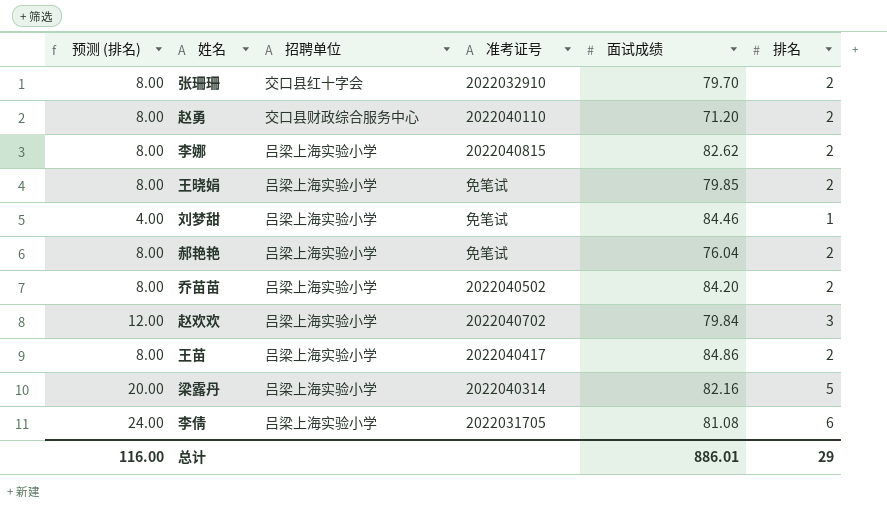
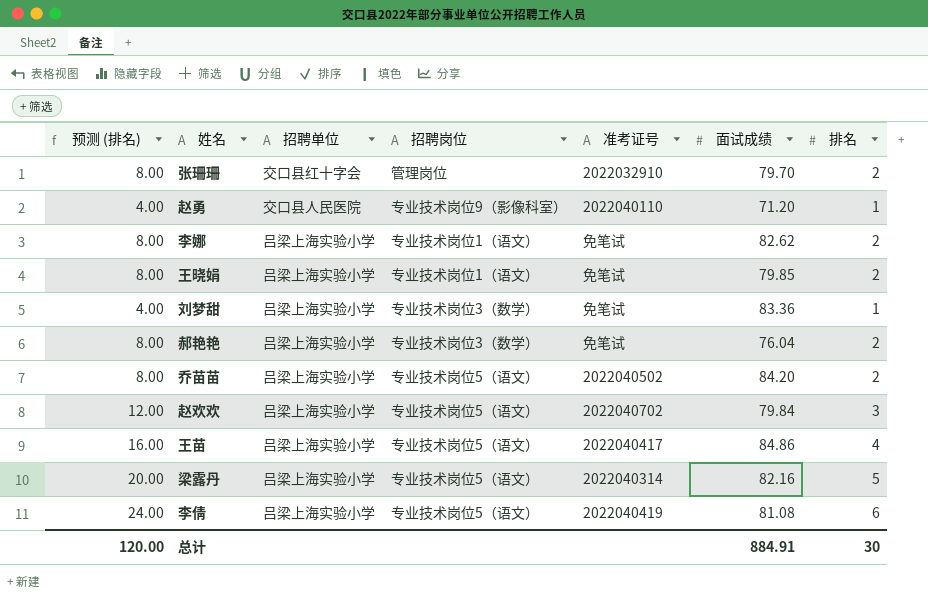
column 招聘岗位 | position: none -> 4
赵勇 | 预测 (排名): 8.00 -> 4.00
赵勇 | 招聘单位: 交口县财政综合服务中心 -> 交口县人民医院
赵勇 | 排名: 2 -> 1
李娜 | 准考证号: 2022040815 -> 免笔试
刘梦甜 | 面试成绩: 84.46 -> 83.36
王苗 | 预测 (排名): 8.00 -> 16.00
王苗 | 排名: 2 -> 4
李倩 | 准考证号: 2022031705 -> 2022040419
总计 | 预测 (排名): 116.00 -> 120.00
总计 | 面试成绩: 886.01 -> 884.91
总计 | 排名: 29 -> 30

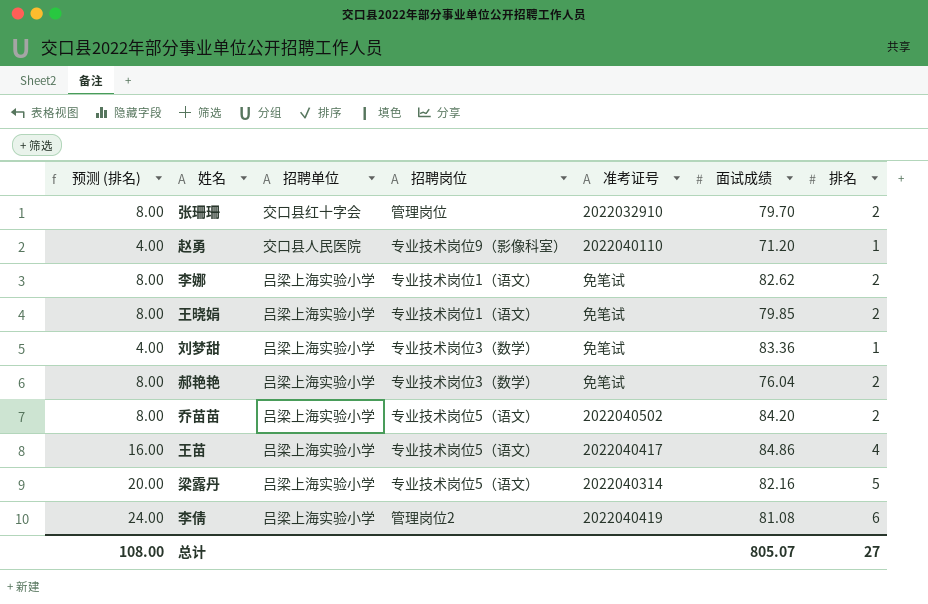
row 赵欢欢: 12.00 | 吕梁上海实验小学 | 专业技术岗位5（语文） | 2022040702 | 79.84 | 3 -> none
李倩 | 招聘岗位: 专业技术岗位5（语文） -> 管理岗位2
总计 | 预测 (排名): 120.00 -> 108.00
总计 | 面试成绩: 884.91 -> 805.07
总计 | 排名: 30 -> 27

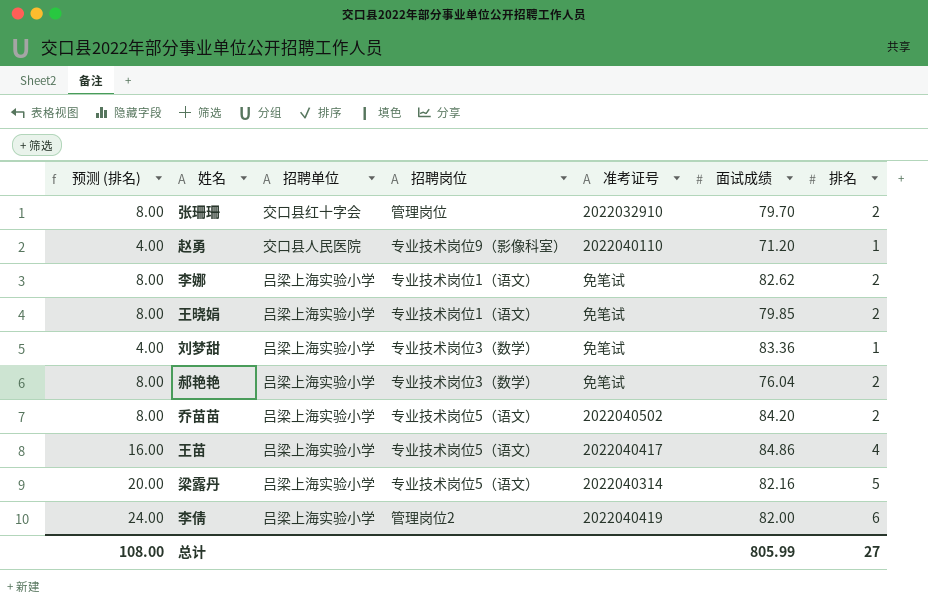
李倩 | 面试成绩: 81.08 -> 82.00
总计 | 面试成绩: 805.07 -> 805.99

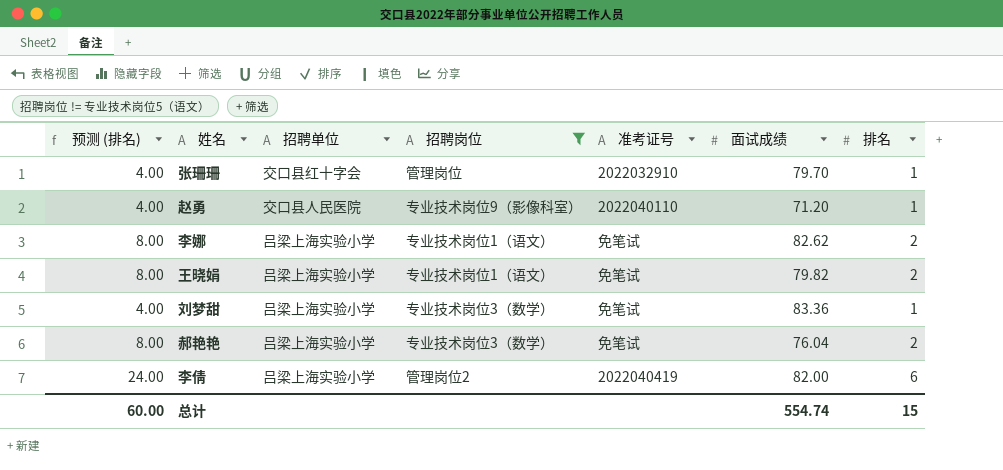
filter: none -> 招聘岗位 != 专业技术岗位5（语文）
张珊珊 | 预测 (排名): 8.00 -> 4.00
张珊珊 | 排名: 2 -> 1
王晓娟 | 面试成绩: 79.85 -> 79.82
总计 | 预测 (排名): 108.00 -> 60.00
总计 | 面试成绩: 805.99 -> 554.74
总计 | 排名: 27 -> 15

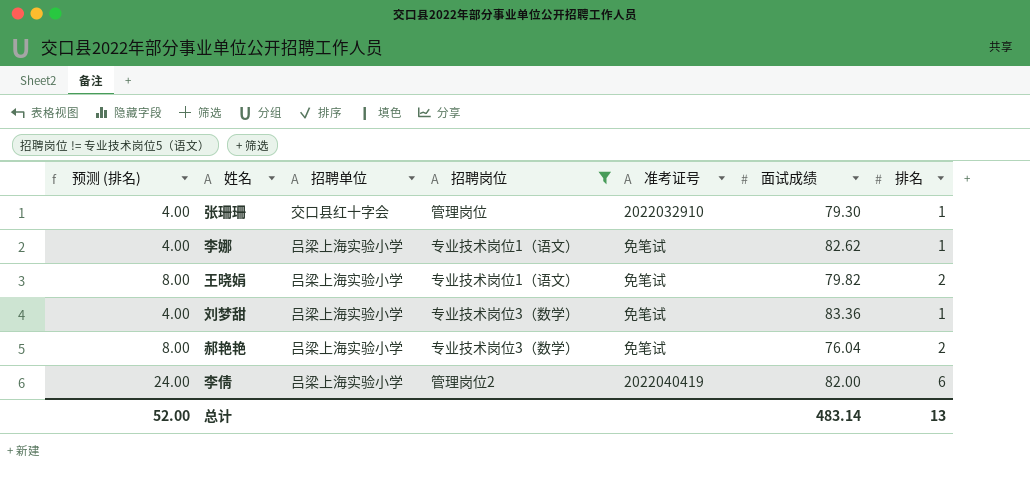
row 赵勇: 4.00 | 交口县人民医院 | 专业技术岗位9（影像科室） | 2022040110 | 71.20 | 1 -> none
张珊珊 | 面试成绩: 79.70 -> 79.30
李娜 | 预测 (排名): 8.00 -> 4.00
李娜 | 排名: 2 -> 1
总计 | 预测 (排名): 60.00 -> 52.00
总计 | 面试成绩: 554.74 -> 483.14
总计 | 排名: 15 -> 13

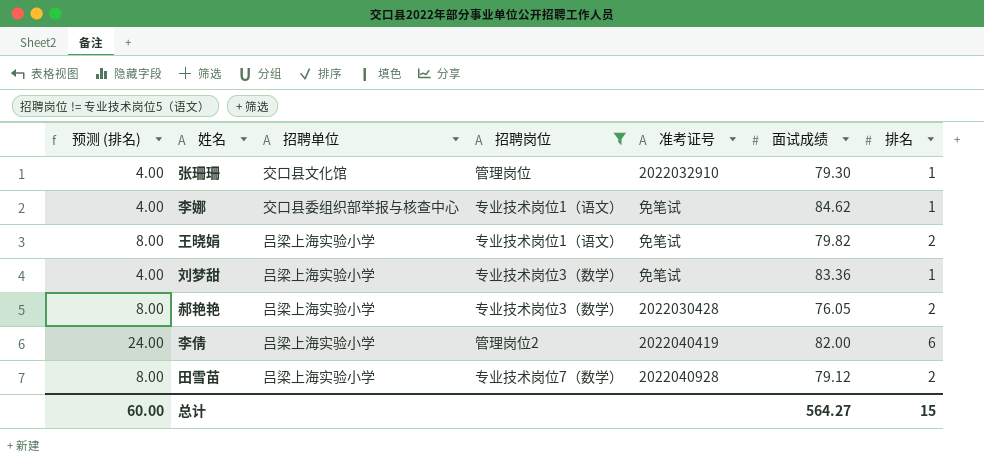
张珊珊 | 招聘单位: 交口县红十字会 -> 交口县文化馆
李娜 | 招聘单位: 吕梁上海实验小学 -> 交口县委组织部举报与核查中心
李娜 | 面试成绩: 82.62 -> 84.62
郝艳艳 | 准考证号: 免笔试 -> 2022030428
郝艳艳 | 面试成绩: 76.04 -> 76.05
row 田雪苗: none -> 8.00 | 吕梁上海实验小学 | 专业技术岗位7（数学） | 2022040928 | 79.12 | 2
总计 | 预测 (排名): 52.00 -> 60.00
总计 | 面试成绩: 483.14 -> 564.27
总计 | 排名: 13 -> 15

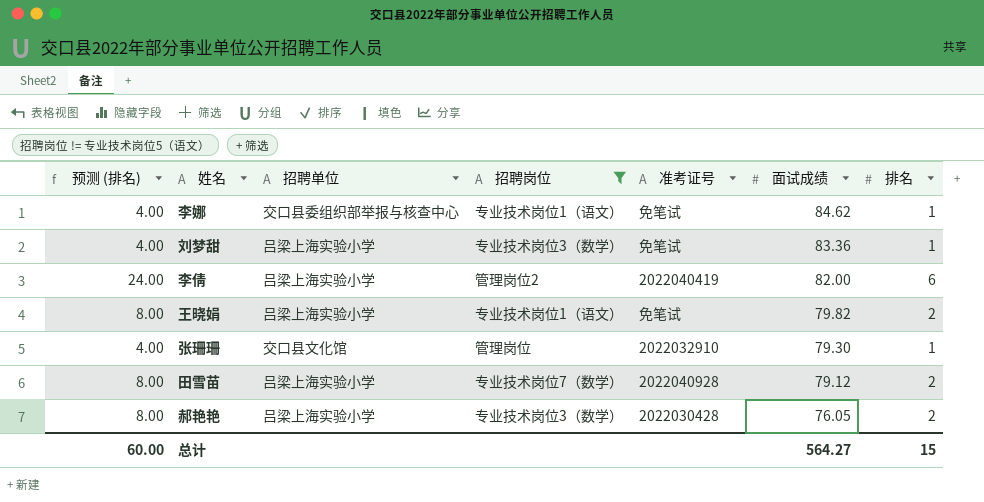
row order: none -> 面试成绩 descending

